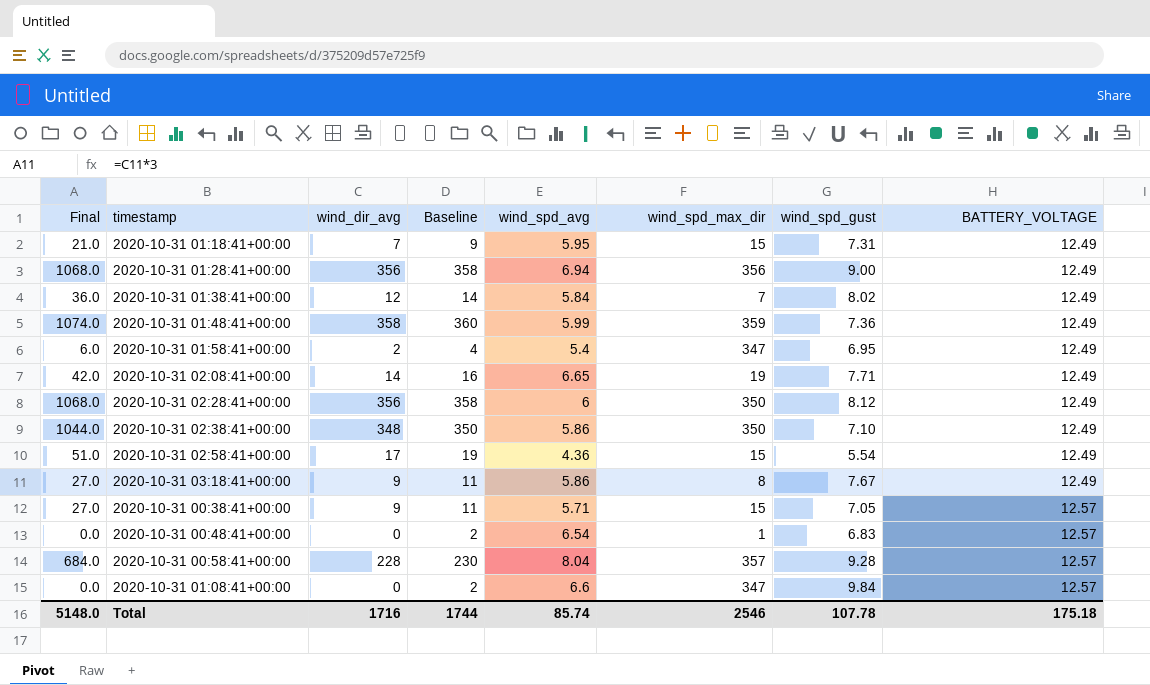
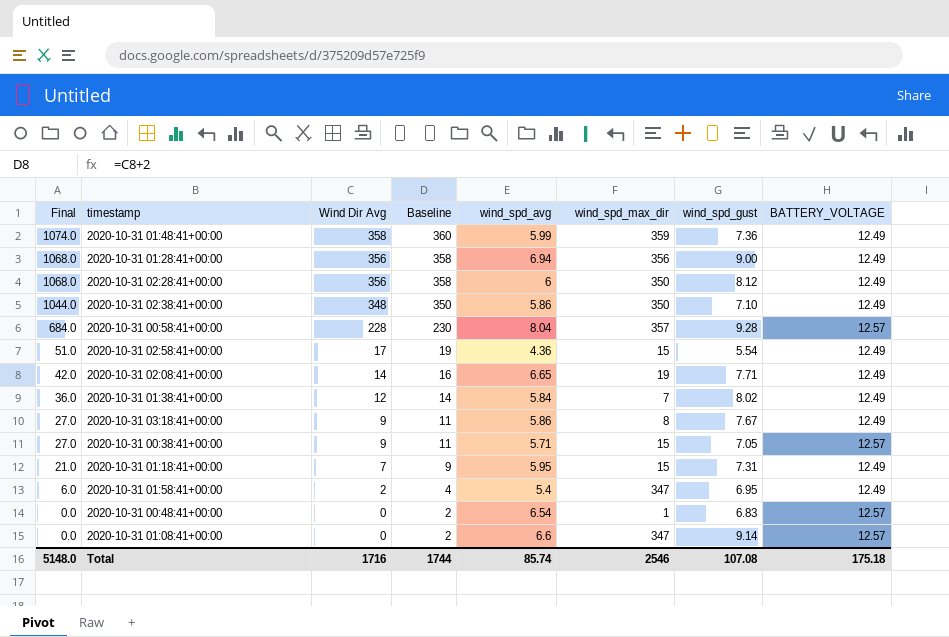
row order: BATTERY_VOLTAGE ascending -> Final descending
column name: wind_dir_avg -> Wind Dir Avg
2020-10-31 01:08:41+00:00 | wind_spd_gust: 9.84 -> 9.14
Total | wind_spd_gust: 107.78 -> 107.08

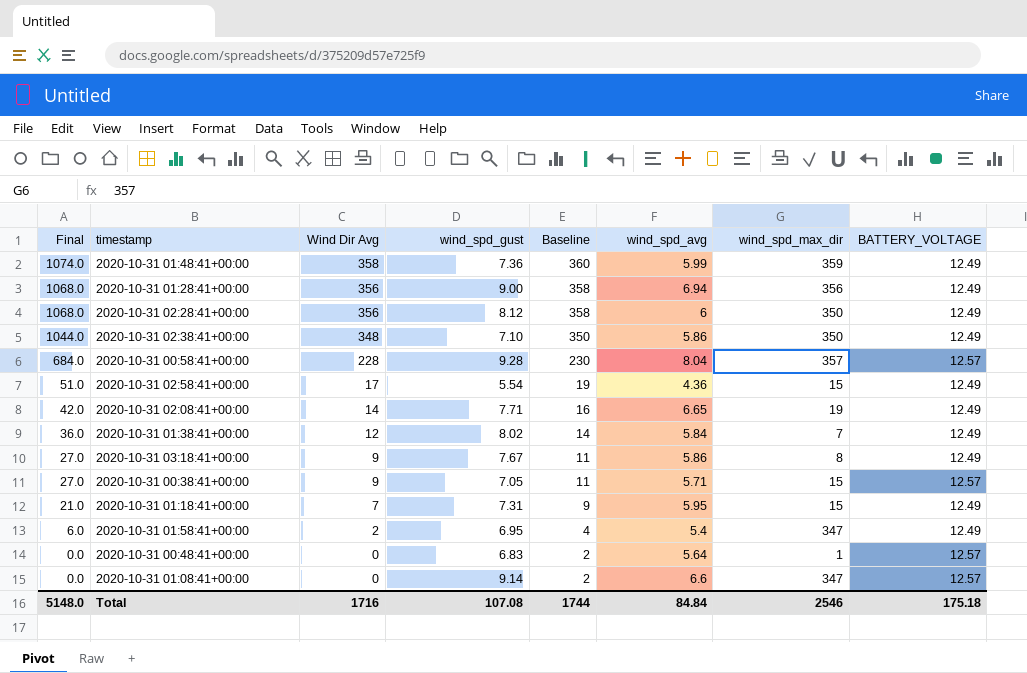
column wind_spd_gust | position: 7 -> 4
2020-10-31 00:48:41+00:00 | wind_spd_avg: 6.54 -> 5.64
Total | wind_spd_avg: 85.74 -> 84.84

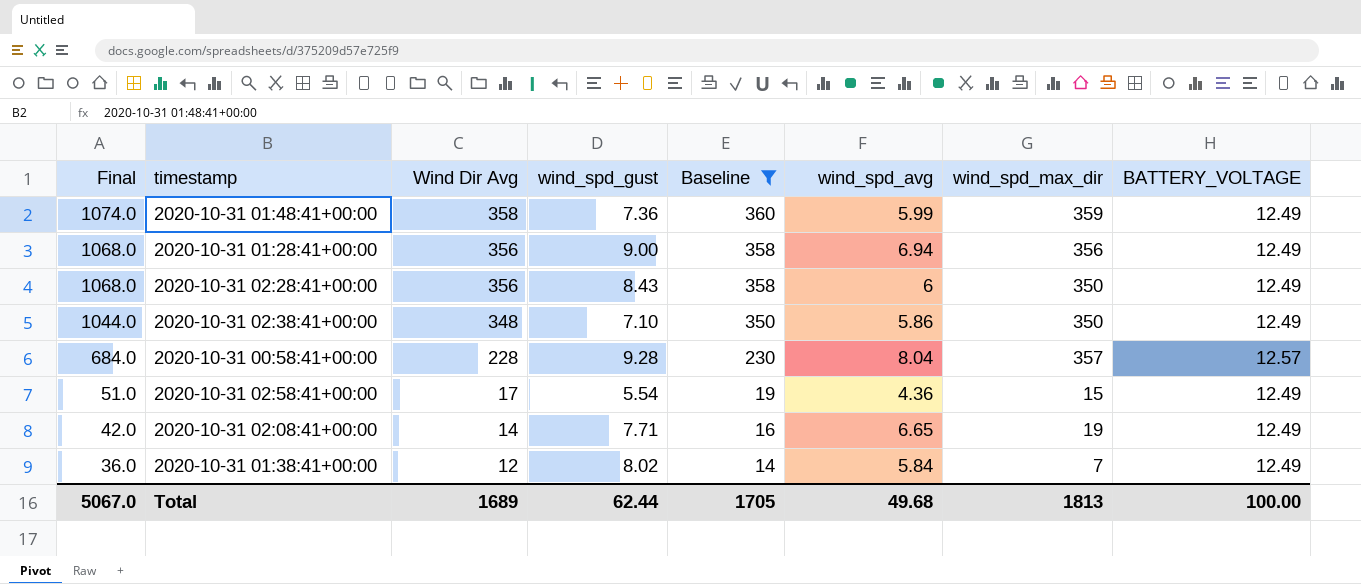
filter: none -> Baseline >= 14
2020-10-31 02:28:41+00:00 | wind_spd_gust: 8.12 -> 8.43
Total | Final: 5148.0 -> 5067.0
Total | Wind Dir Avg: 1716 -> 1689
Total | wind_spd_gust: 107.08 -> 62.44
Total | Baseline: 1744 -> 1705
Total | wind_spd_avg: 84.84 -> 49.68
Total | wind_spd_max_dir: 2546 -> 1813
Total | BATTERY_VOLTAGE: 175.18 -> 100.00

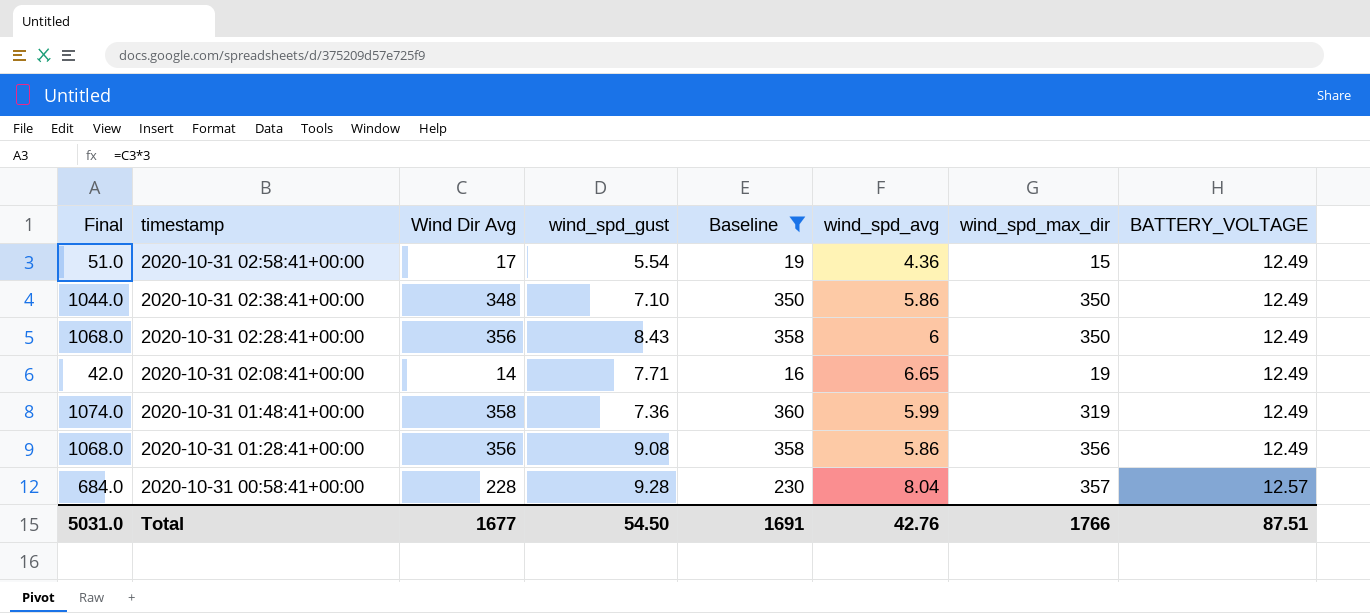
row order: Final descending -> timestamp descending
row 2020-10-31 01:38:41+00:00: 36.0 | 12 | 8.02 | 14 | 5.84 | 7 | 12.49 -> none
2020-10-31 01:48:41+00:00 | wind_spd_max_dir: 359 -> 319
2020-10-31 01:28:41+00:00 | wind_spd_gust: 9.00 -> 9.08
2020-10-31 01:28:41+00:00 | wind_spd_avg: 6.94 -> 5.86
Total | Final: 5067.0 -> 5031.0
Total | Wind Dir Avg: 1689 -> 1677
Total | wind_spd_gust: 62.44 -> 54.50
Total | Baseline: 1705 -> 1691
Total | wind_spd_avg: 49.68 -> 42.76
Total | wind_spd_max_dir: 1813 -> 1766
Total | BATTERY_VOLTAGE: 100.00 -> 87.51

